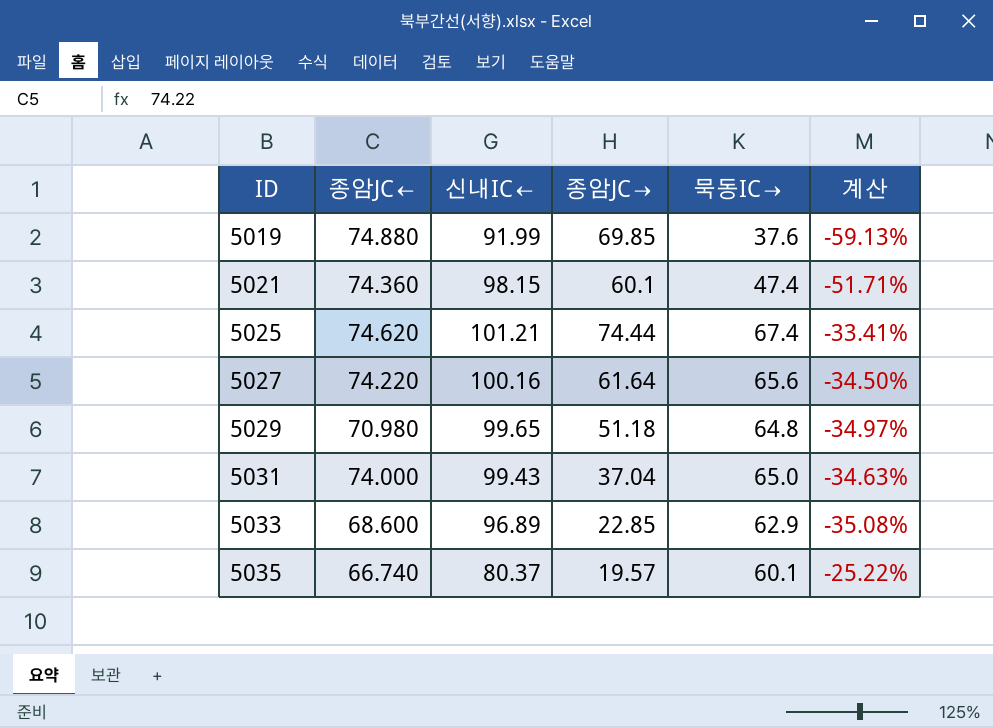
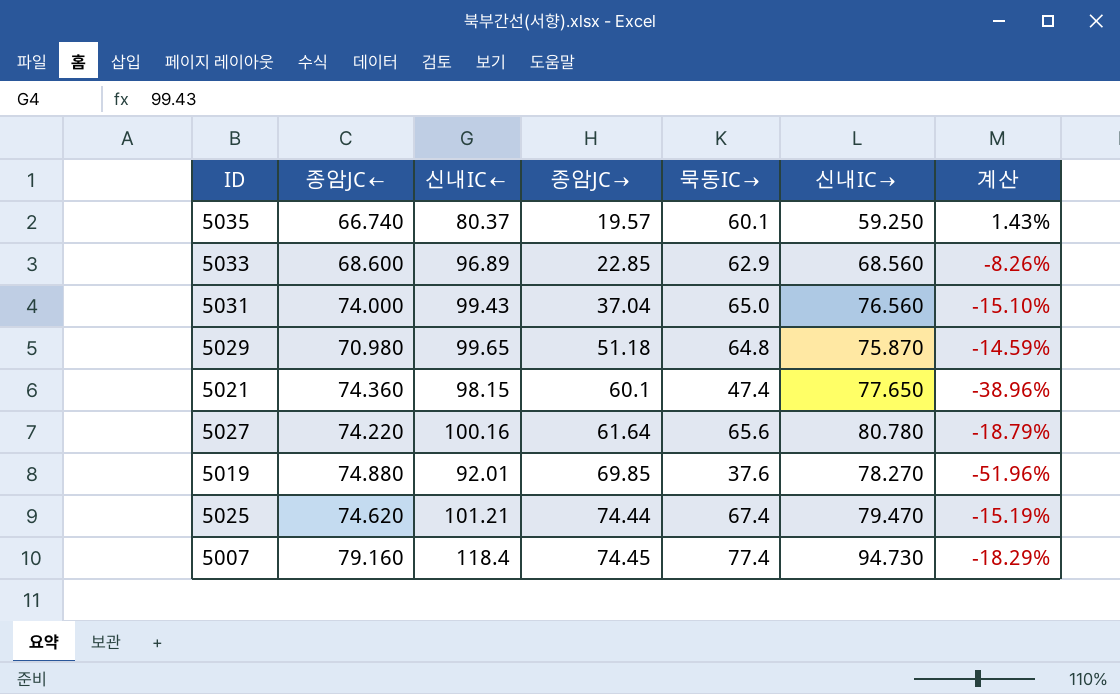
row order: ID ascending -> 종암JC→ ascending
column 신내IC→ | position: none -> 6
column 계산 | formula: ([묵동IC→] - [신내IC←]) / [신내IC←] -> ([묵동IC→] - [신내IC→]) / [신내IC→]
5019 | 신내IC←: 91.99 -> 92.01
row 5007: none -> 79.160 | 118.4 | 74.45 | 77.4 | 94.730 | -18.29%

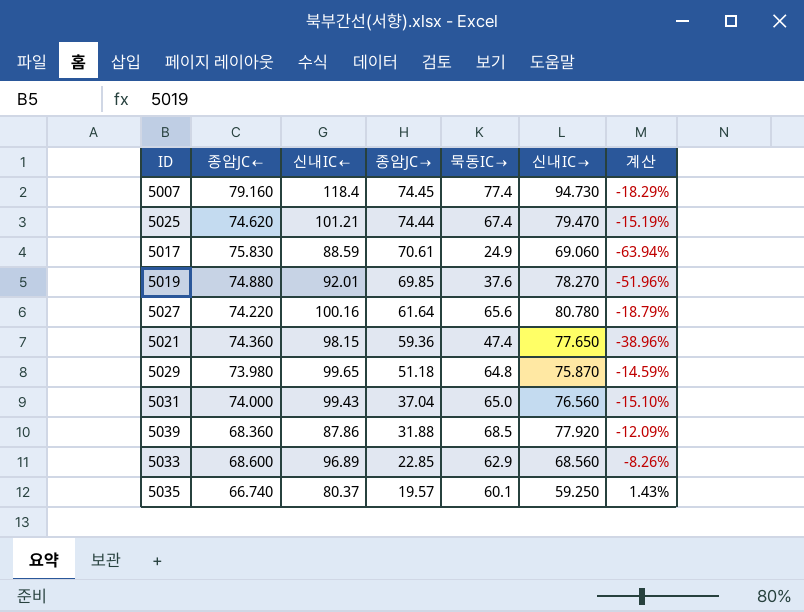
row order: 종암JC→ ascending -> 종암JC→ descending
row 5017: none -> 75.830 | 88.59 | 70.61 | 24.9 | 69.060 | -63.94%
5021 | 종암JC→: 60.1 -> 59.36
5029 | 종암JC←: 70.980 -> 73.980
row 5039: none -> 68.360 | 87.86 | 31.88 | 68.5 | 77.920 | -12.09%

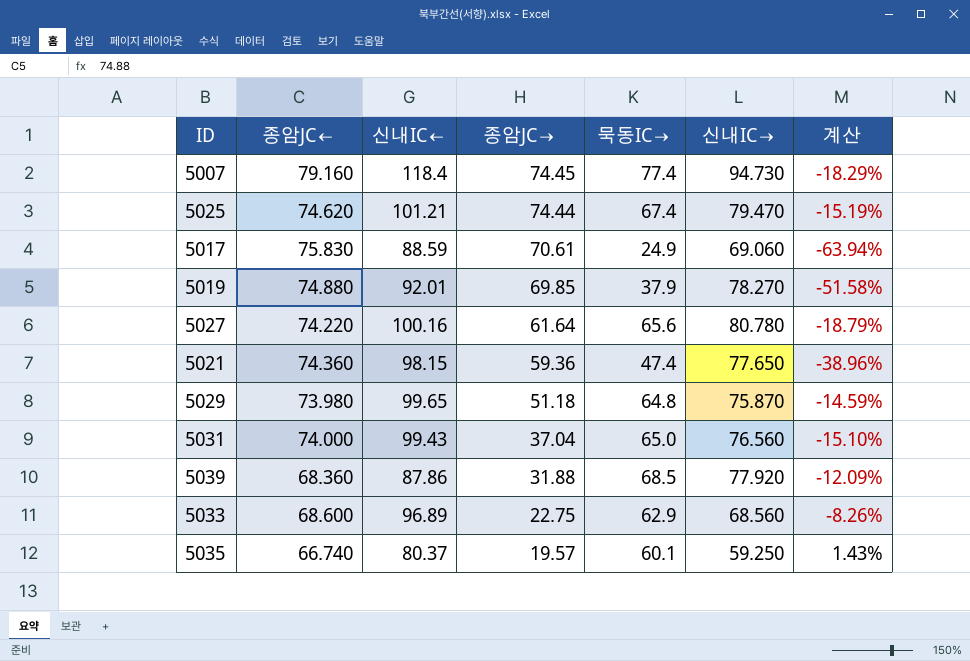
5019 | 묵동IC→: 37.6 -> 37.9
5019 | 계산: -51.96% -> -51.58%
5033 | 종암JC→: 22.85 -> 22.75

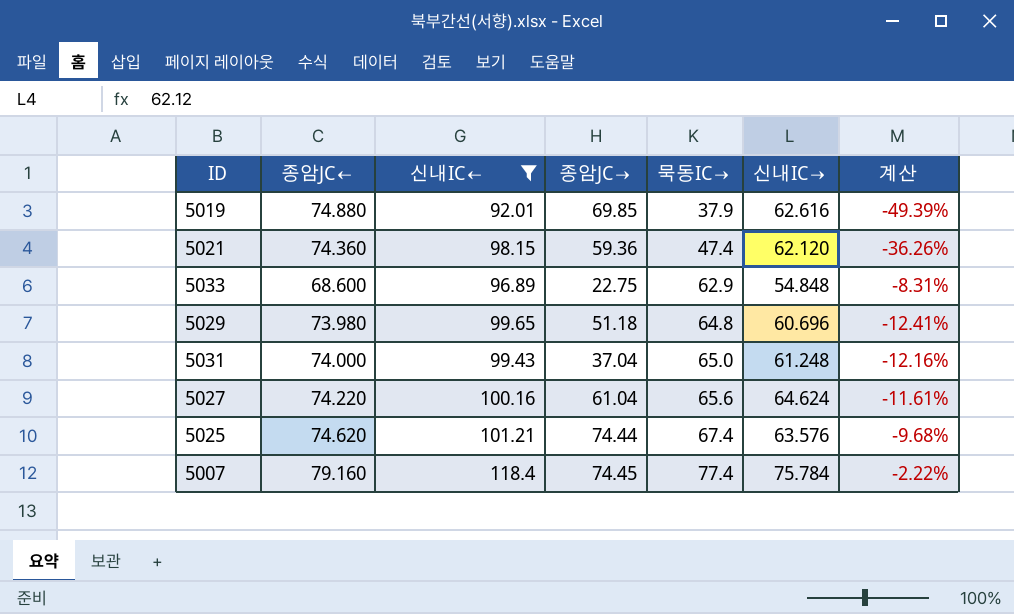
filter: none -> 신내IC← >= 92.01
row order: 종암JC→ descending -> 묵동IC→ ascending
column 계산 | formula: ([묵동IC→] - [신내IC→]) / [신내IC→] -> ([묵동IC→] - [종암JC←]) / [종암JC←]
5019 | 신내IC→: 78.270 -> 62.616
5021 | 신내IC→: 77.650 -> 62.120
5033 | 신내IC→: 68.560 -> 54.848
5029 | 신내IC→: 75.870 -> 60.696
5031 | 신내IC→: 76.560 -> 61.248
5027 | 종암JC→: 61.64 -> 61.04
5027 | 신내IC→: 80.780 -> 64.624
5025 | 신내IC→: 79.470 -> 63.576
5007 | 신내IC→: 94.730 -> 75.784

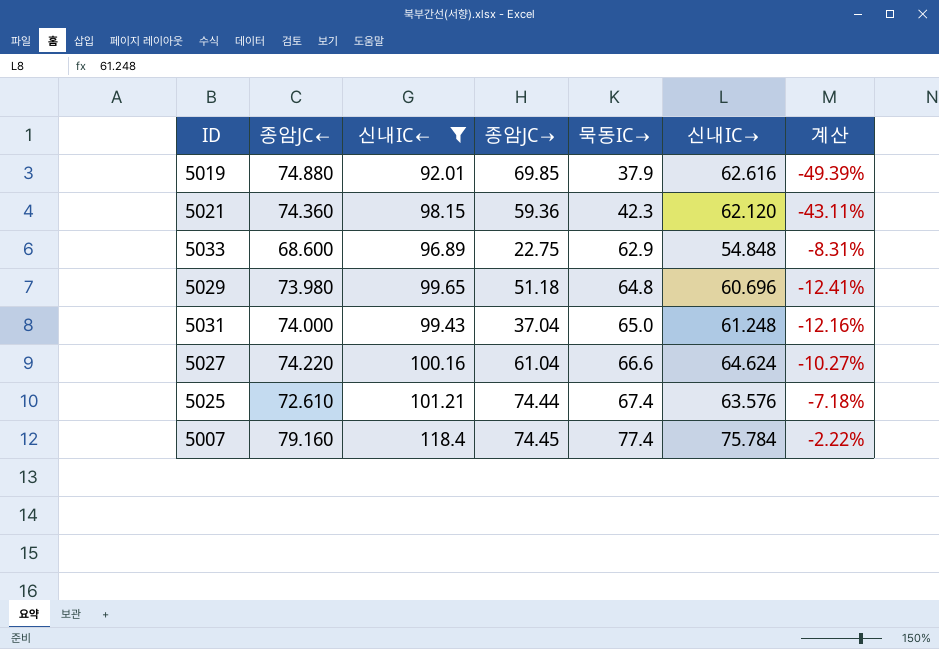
5021 | 묵동IC→: 47.4 -> 42.3
5021 | 계산: -36.26% -> -43.11%
5027 | 묵동IC→: 65.6 -> 66.6
5027 | 계산: -11.61% -> -10.27%
5025 | 종암JC←: 74.620 -> 72.610
5025 | 계산: -9.68% -> -7.18%

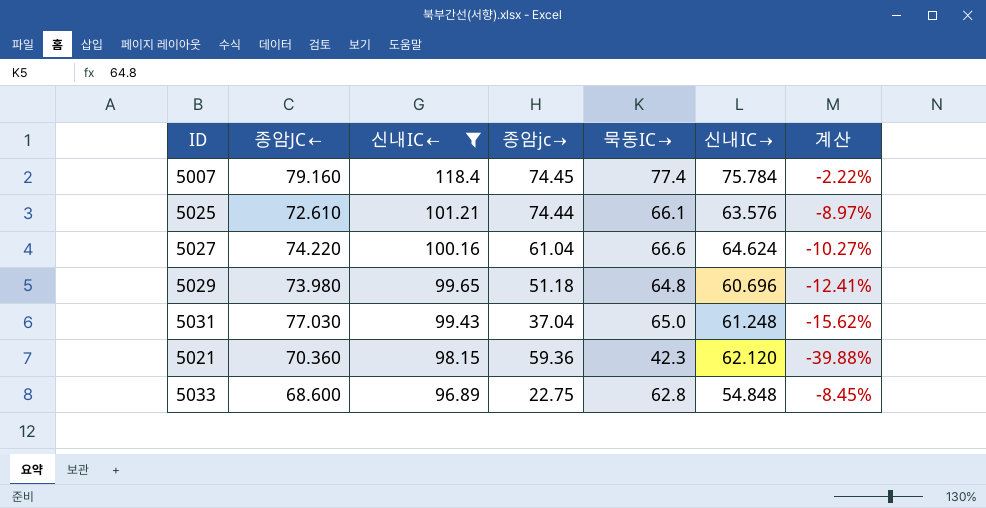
row order: 묵동IC→ ascending -> 신내IC← descending
column name: 종암JC→ -> 종암jc→
row 5019: 74.880 | 92.01 | 69.85 | 37.9 | 62.616 | -49.39% -> none
5025 | 묵동IC→: 67.4 -> 66.1
5025 | 계산: -7.18% -> -8.97%
5031 | 종암JC←: 74.000 -> 77.030
5031 | 계산: -12.16% -> -15.62%
5021 | 종암JC←: 74.360 -> 70.360
5021 | 계산: -43.11% -> -39.88%
5033 | 묵동IC→: 62.9 -> 62.8
5033 | 계산: -8.31% -> -8.45%

